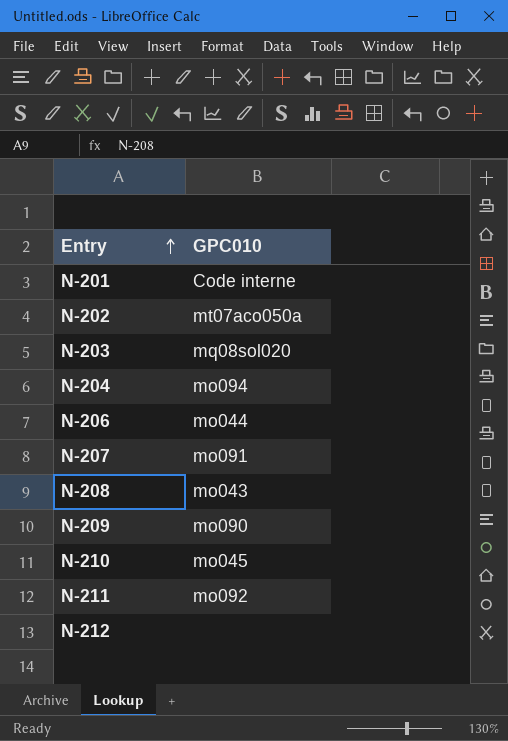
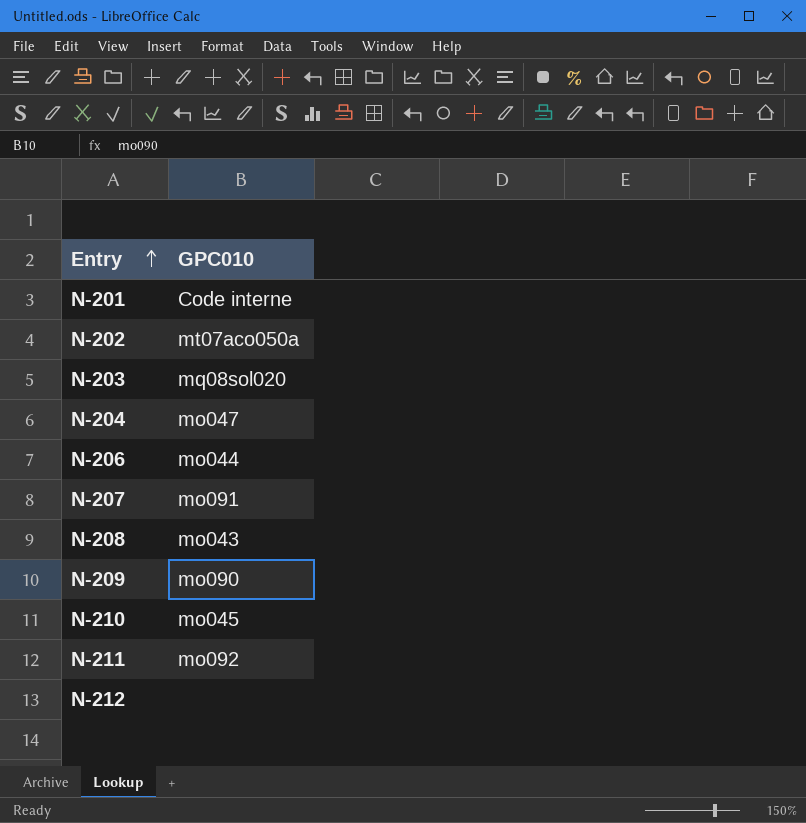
N-204 | GPC010: mo094 -> mo047

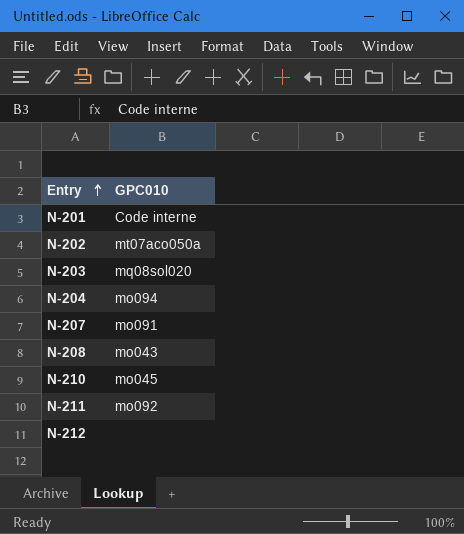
row N-206: mo044 -> none
row N-209: mo090 -> none
N-204 | GPC010: mo047 -> mo094

